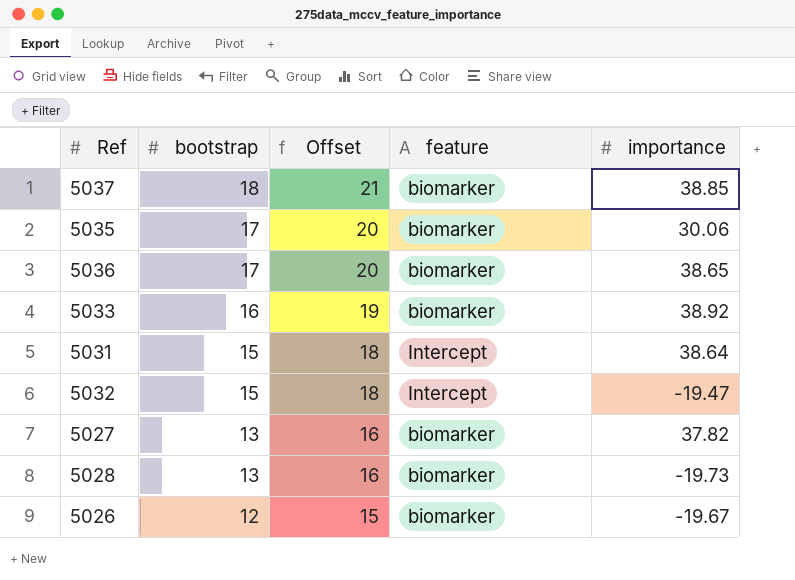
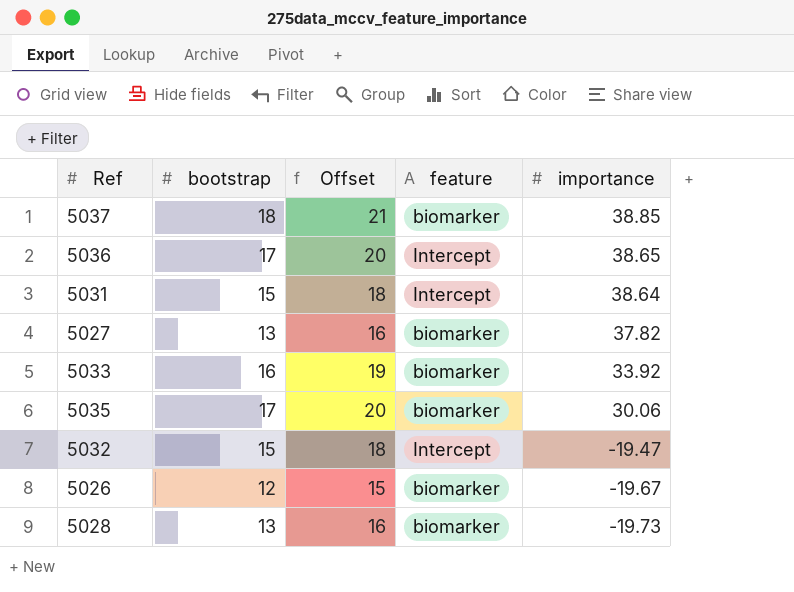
row order: bootstrap descending -> importance descending
5036 | feature: biomarker -> Intercept
5033 | importance: 38.92 -> 33.92

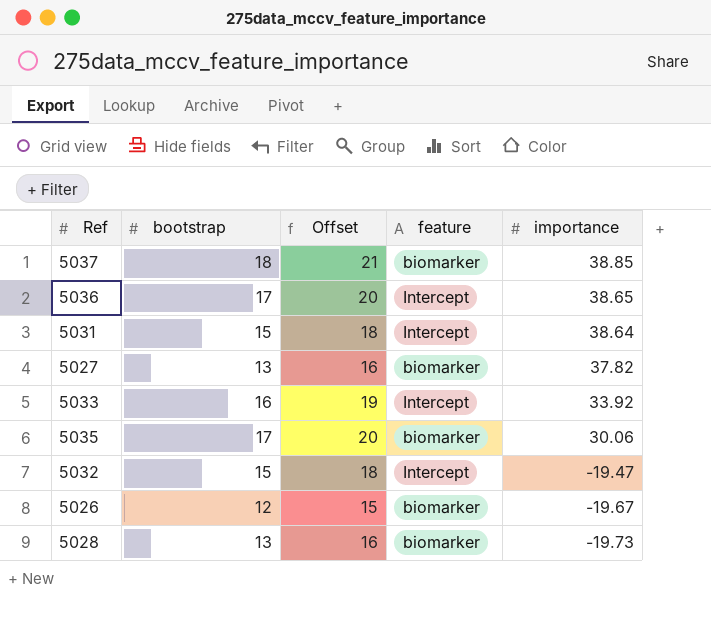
5033 | feature: biomarker -> Intercept

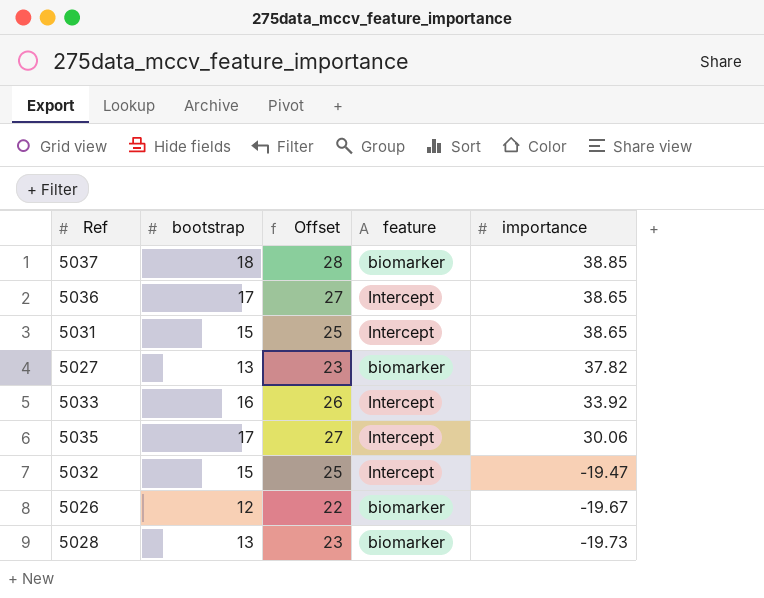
column Offset | formula: [bootstrap] + 3 -> [bootstrap] + 10
5031 | importance: 38.64 -> 38.65
5035 | feature: biomarker -> Intercept

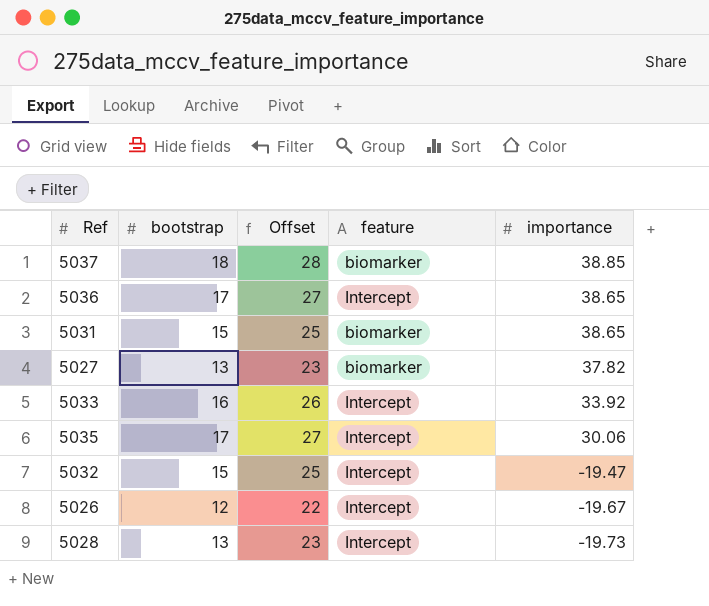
5031 | feature: Intercept -> biomarker
5026 | feature: biomarker -> Intercept
5028 | feature: biomarker -> Intercept

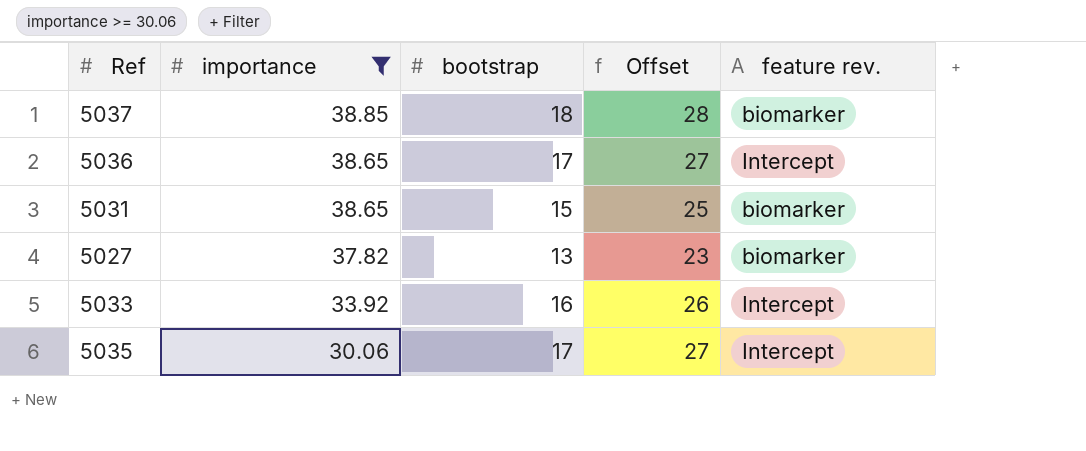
filter: none -> importance >= 30.06
column importance | position: 5 -> 2
column name: feature -> feature rev.

